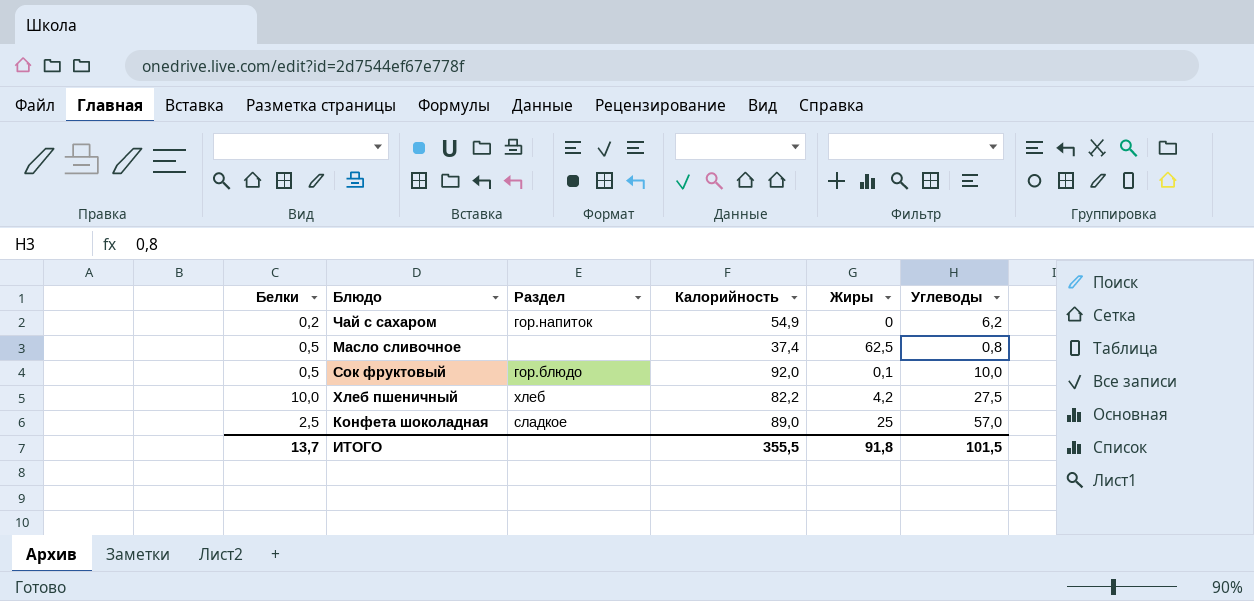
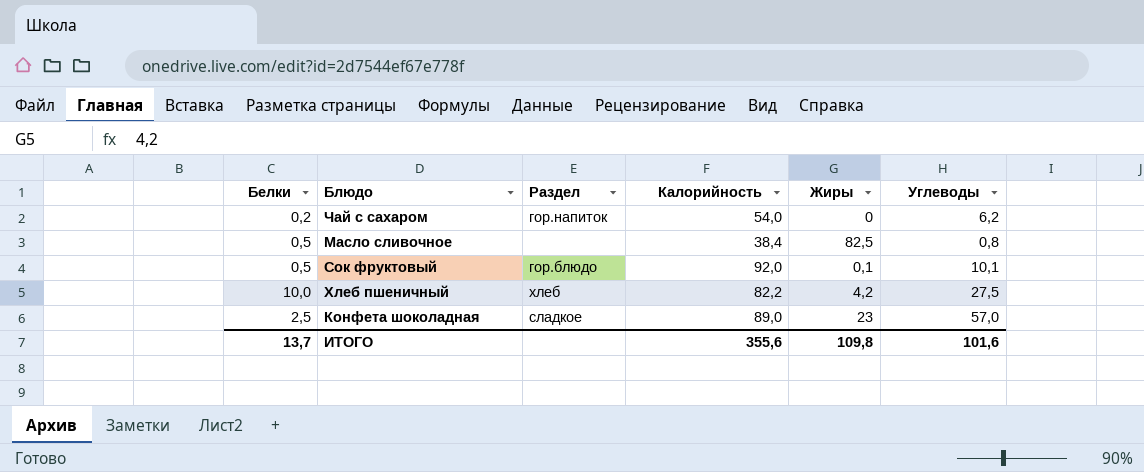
Чай с сахаром | Калорийность: 54,9 -> 54,0
Масло сливочное | Калорийность: 37,4 -> 38,4
Масло сливочное | Жиры: 62,5 -> 82,5
Сок фруктовый | Углеводы: 10,0 -> 10,1
Конфета шоколадная | Жиры: 25 -> 23
ИТОГО | Калорийность: 355,5 -> 355,6
ИТОГО | Жиры: 91,8 -> 109,8
ИТОГО | Углеводы: 101,5 -> 101,6

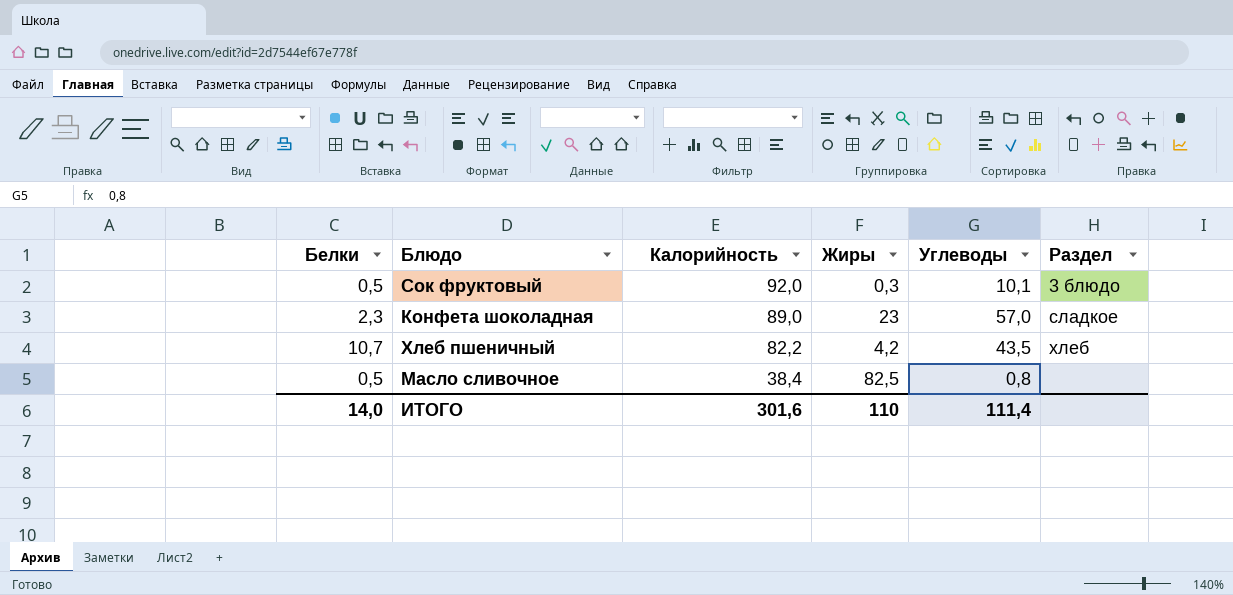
row order: none -> Калорийность descending
column Раздел | position: 3 -> 6
row Чай с сахаром: 0,2 | гор.напиток | 54,0 | 0 | 6,2 -> none
Сок фруктовый | Жиры: 0,1 -> 0,3
Сок фруктовый | Раздел: гор.блюдо -> 3 блюдо
Конфета шоколадная | Белки: 2,5 -> 2,3
Хлеб пшеничный | Белки: 10,0 -> 10,7
Хлеб пшеничный | Углеводы: 27,5 -> 43,5
ИТОГО | Белки: 13,7 -> 14,0
ИТОГО | Калорийность: 355,6 -> 301,6
ИТОГО | Жиры: 109,8 -> 110
ИТОГО | Углеводы: 101,6 -> 111,4

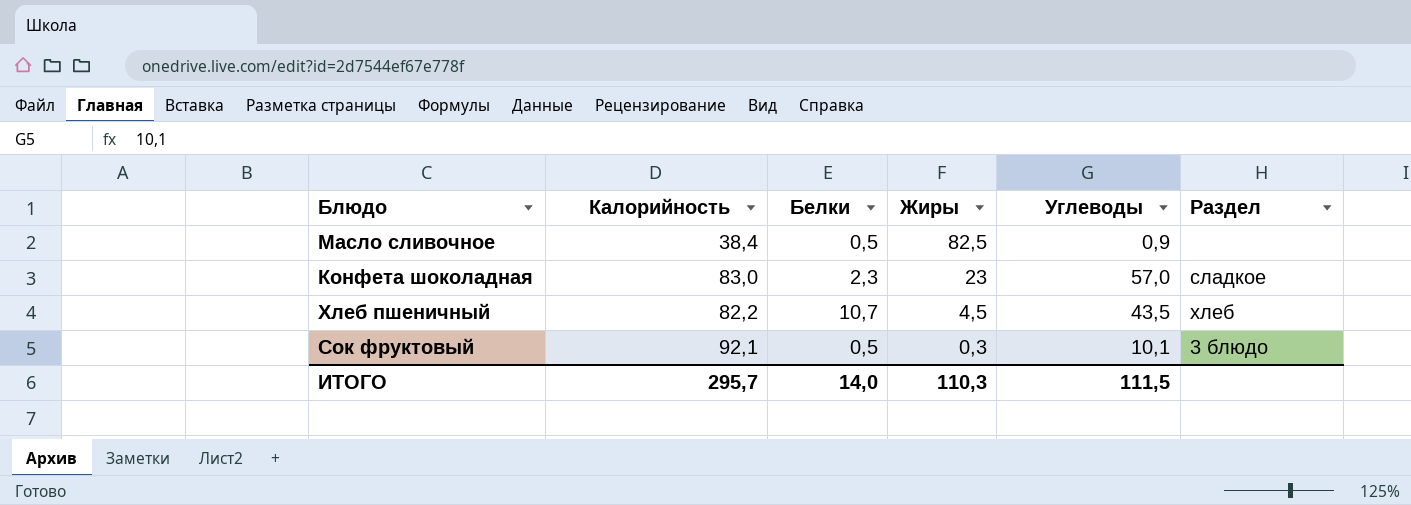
row order: Калорийность descending -> Жиры descending
column Белки | position: 1 -> 3
Масло сливочное | Углеводы: 0,8 -> 0,9
Конфета шоколадная | Калорийность: 89,0 -> 83,0
Хлеб пшеничный | Жиры: 4,2 -> 4,5
Сок фруктовый | Калорийность: 92,0 -> 92,1
ИТОГО | Калорийность: 301,6 -> 295,7
ИТОГО | Жиры: 110 -> 110,3
ИТОГО | Углеводы: 111,4 -> 111,5

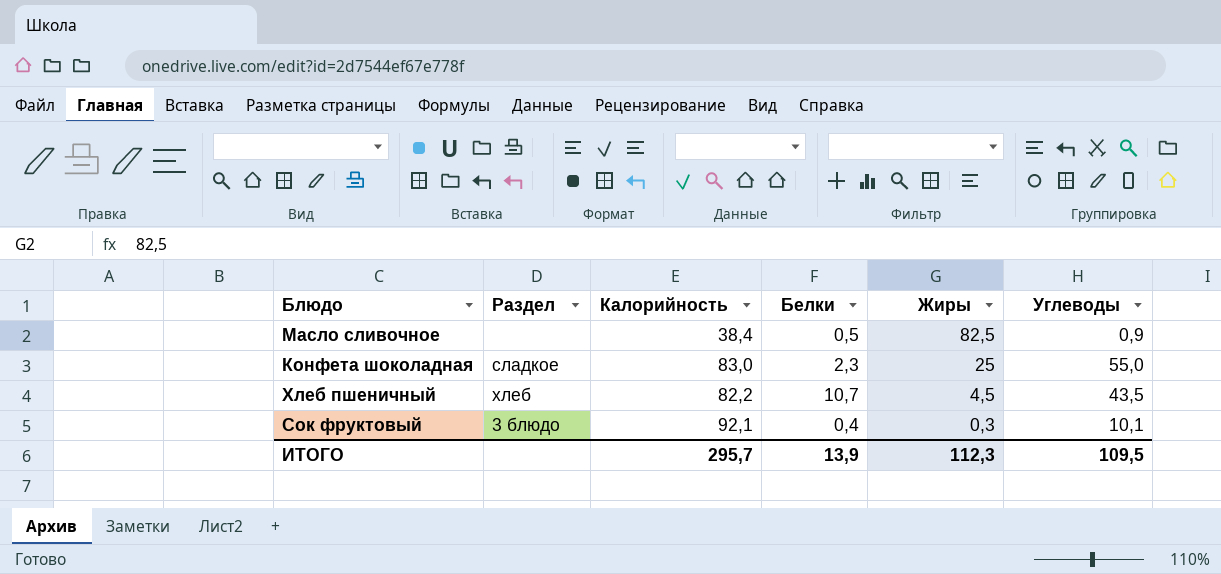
column Раздел | position: 6 -> 2
Конфета шоколадная | Жиры: 23 -> 25
Конфета шоколадная | Углеводы: 57,0 -> 55,0
Сок фруктовый | Белки: 0,5 -> 0,4
ИТОГО | Белки: 14,0 -> 13,9
ИТОГО | Жиры: 110,3 -> 112,3
ИТОГО | Углеводы: 111,5 -> 109,5

